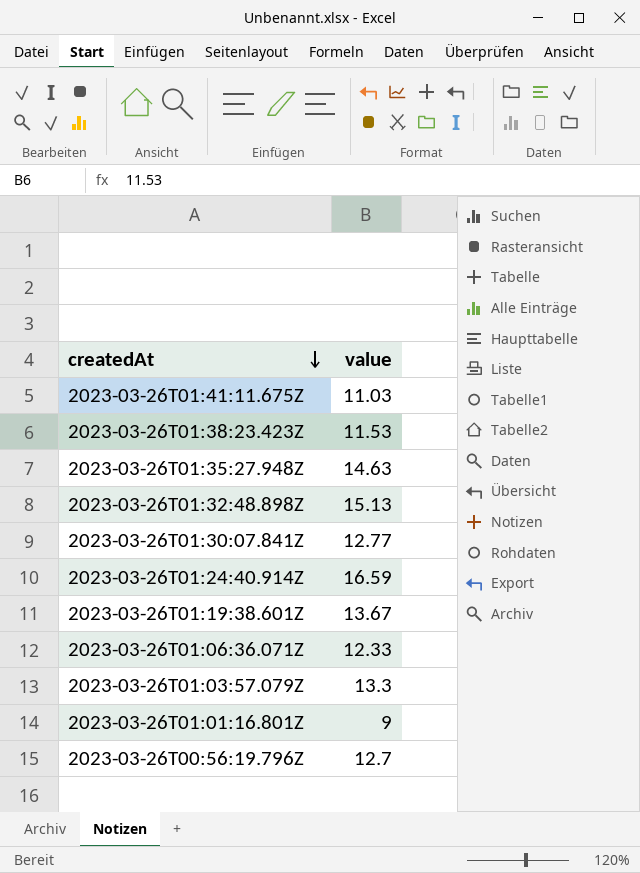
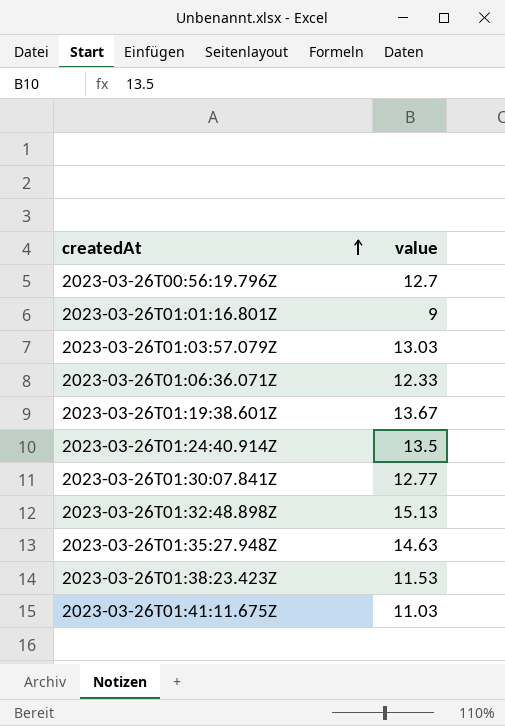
row order: createdAt descending -> createdAt ascending
2023-03-26T01:03:57.079Z | value: 13.3 -> 13.03
2023-03-26T01:24:40.914Z | value: 16.59 -> 13.5

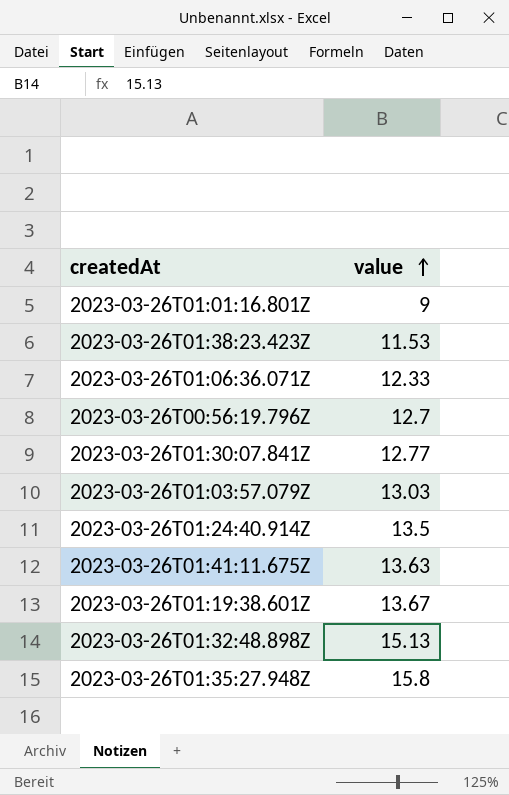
row order: createdAt ascending -> value ascending
2023-03-26T01:41:11.675Z | value: 11.03 -> 13.63
2023-03-26T01:35:27.948Z | value: 14.63 -> 15.8

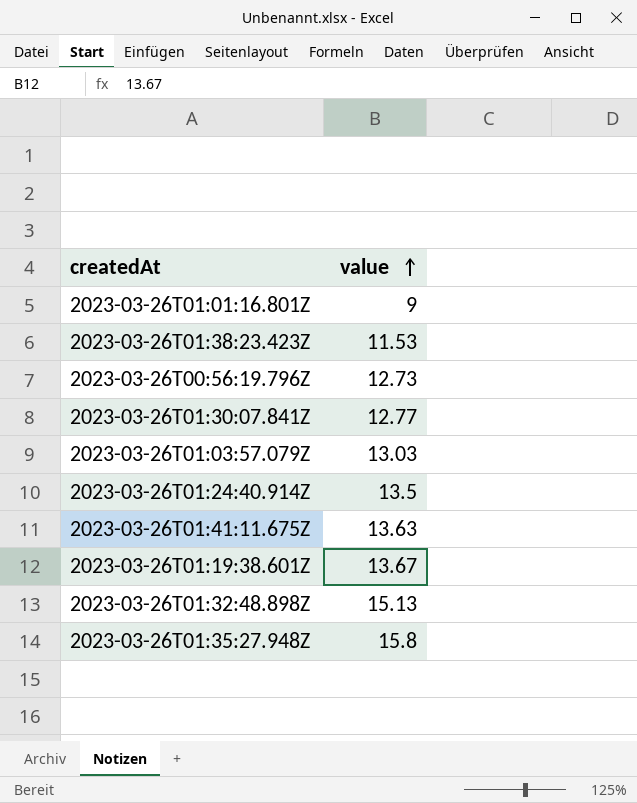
row 2023-03-26T01:06:36.071Z: 12.33 -> none
2023-03-26T00:56:19.796Z | value: 12.7 -> 12.73

